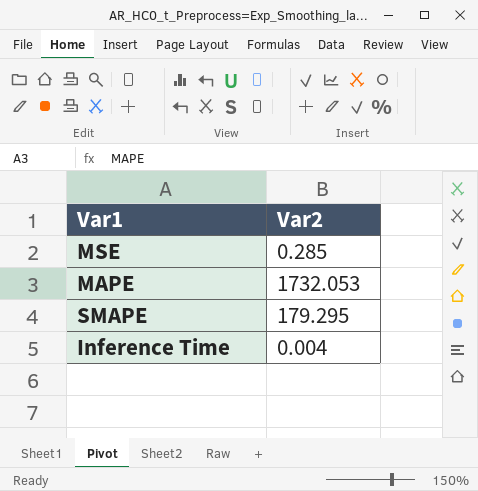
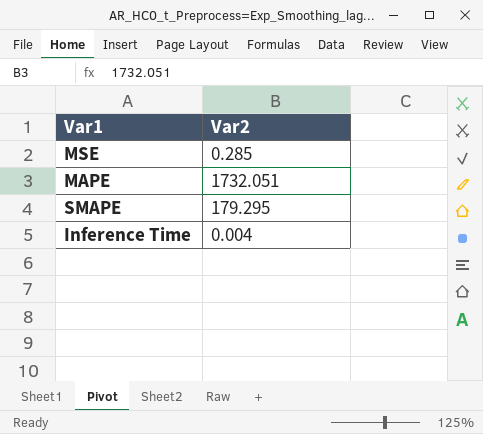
MAPE | Var2: 1732.053 -> 1732.051

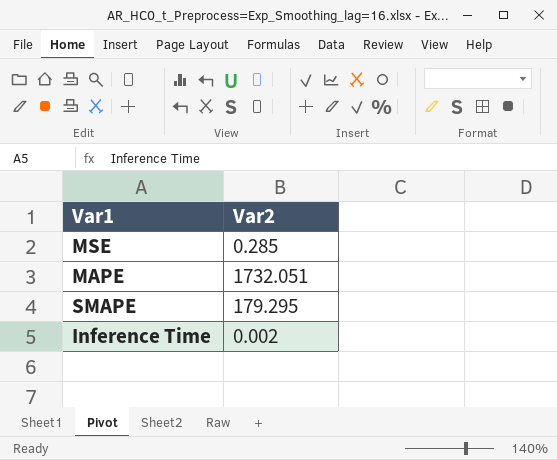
Inference Time | Var2: 0.004 -> 0.002

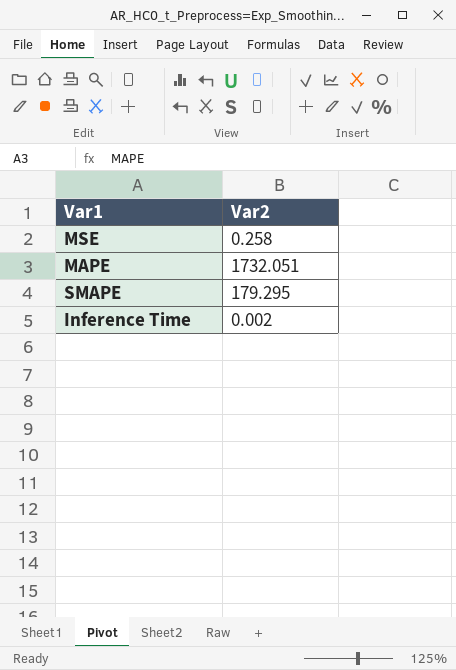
MSE | Var2: 0.285 -> 0.258

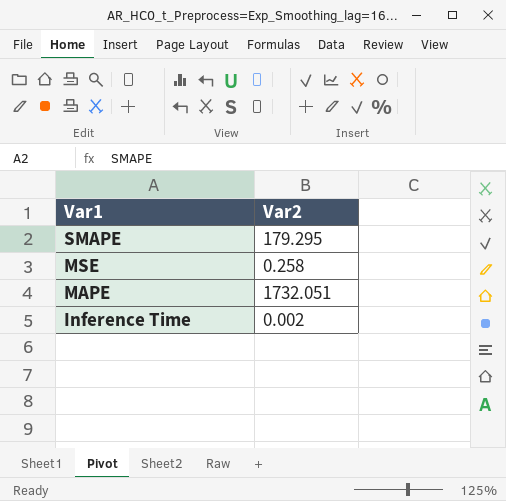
row order: none -> Var1 descending

